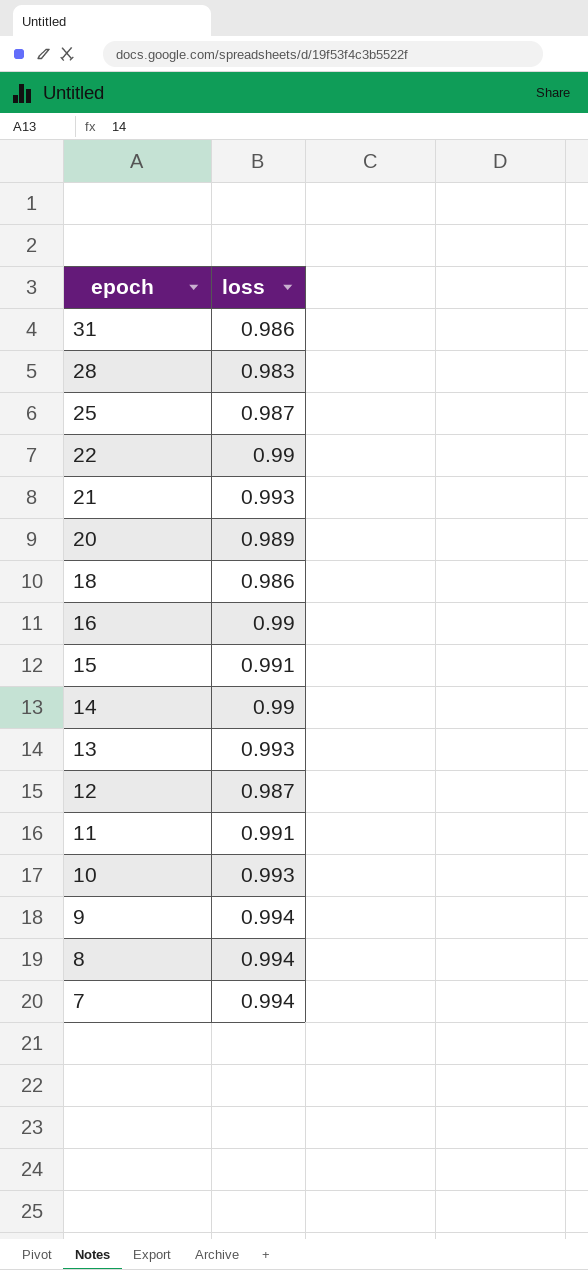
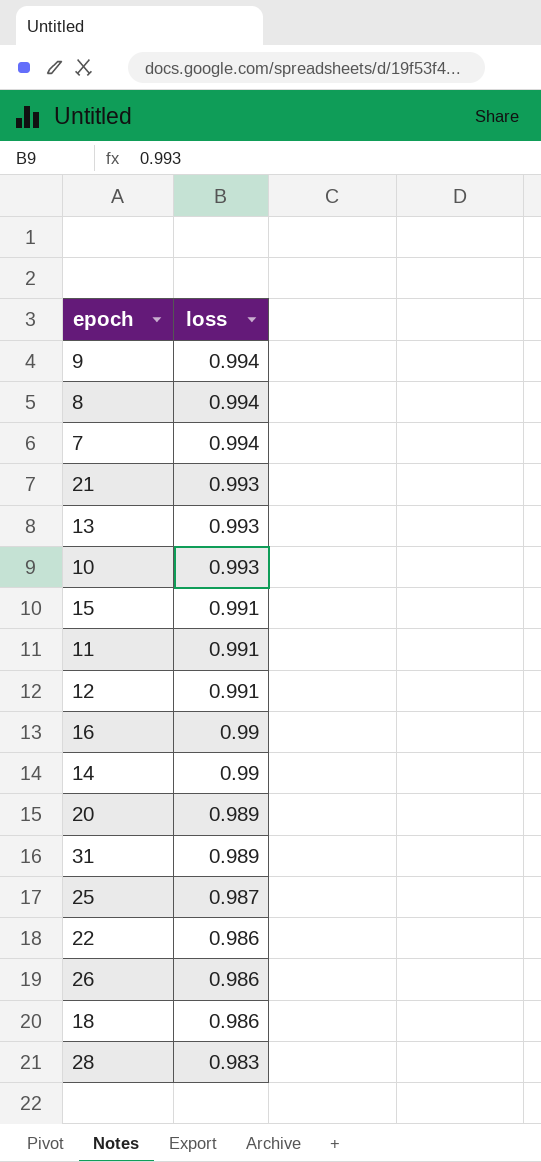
row order: epoch descending -> loss descending
12 | loss: 0.987 -> 0.991
31 | loss: 0.986 -> 0.989
22 | loss: 0.99 -> 0.986
row 26: none -> 0.986

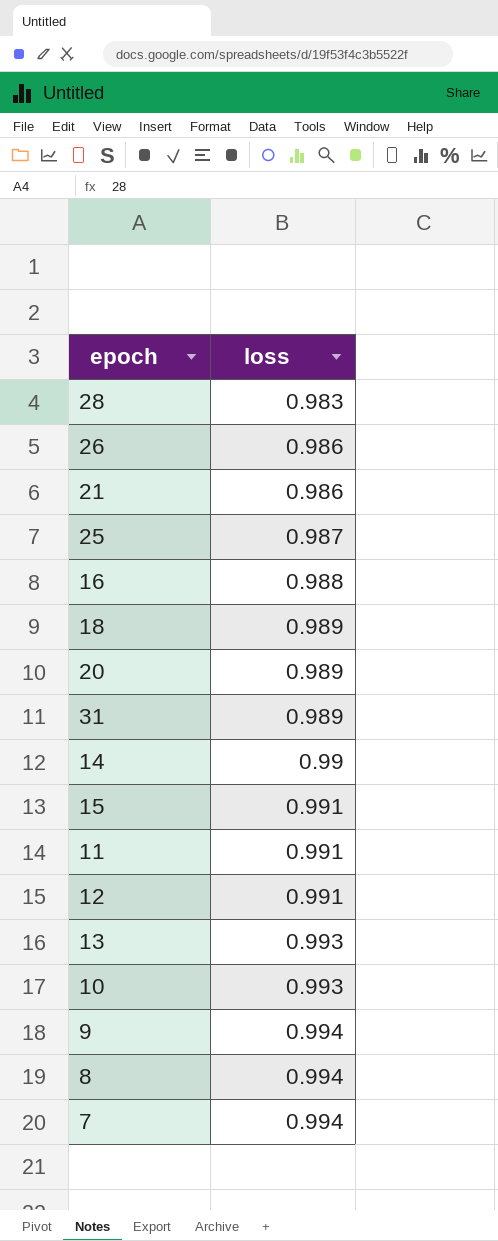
row order: loss descending -> loss ascending
row 22: 0.986 -> none
21 | loss: 0.993 -> 0.986
16 | loss: 0.99 -> 0.988
18 | loss: 0.986 -> 0.989

